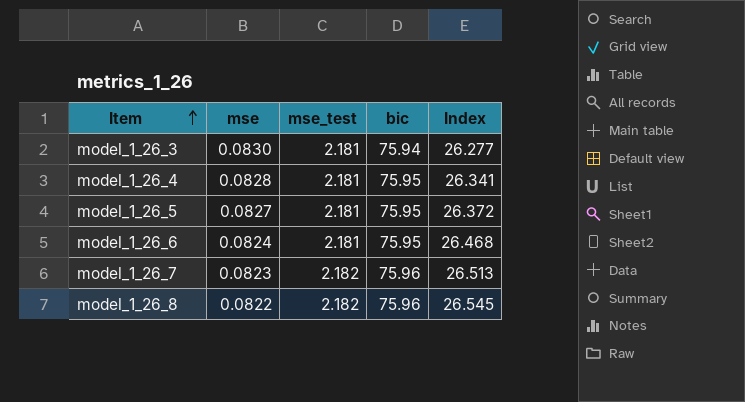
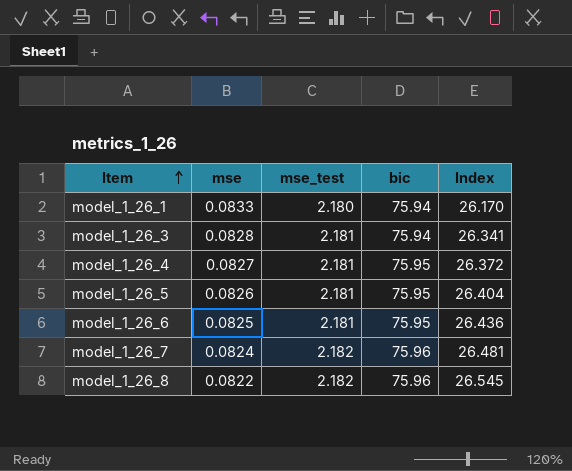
row model_1_26_1: none -> 0.0833 | 2.180 | 75.94 | 26.170
model_1_26_3 | mse: 0.0830 -> 0.0828
model_1_26_3 | Index: 26.277 -> 26.341
model_1_26_4 | mse: 0.0828 -> 0.0827
model_1_26_4 | Index: 26.341 -> 26.372
model_1_26_5 | mse: 0.0827 -> 0.0826
model_1_26_5 | Index: 26.372 -> 26.404
model_1_26_6 | mse: 0.0824 -> 0.0825
model_1_26_6 | Index: 26.468 -> 26.436
model_1_26_7 | mse: 0.0823 -> 0.0824
model_1_26_7 | Index: 26.513 -> 26.481

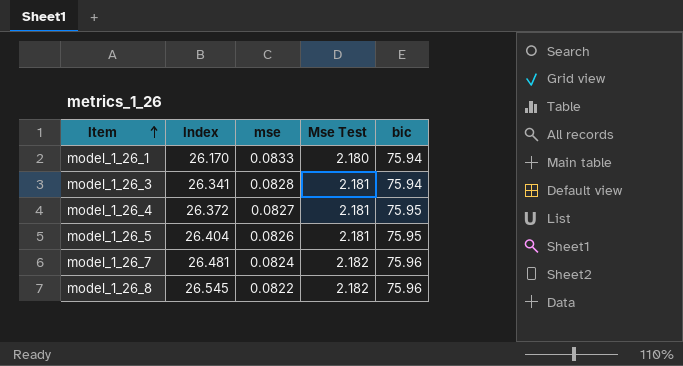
column Index | position: 5 -> 2
column name: mse_test -> Mse Test
row model_1_26_6: 0.0825 | 2.181 | 75.95 | 26.436 -> none

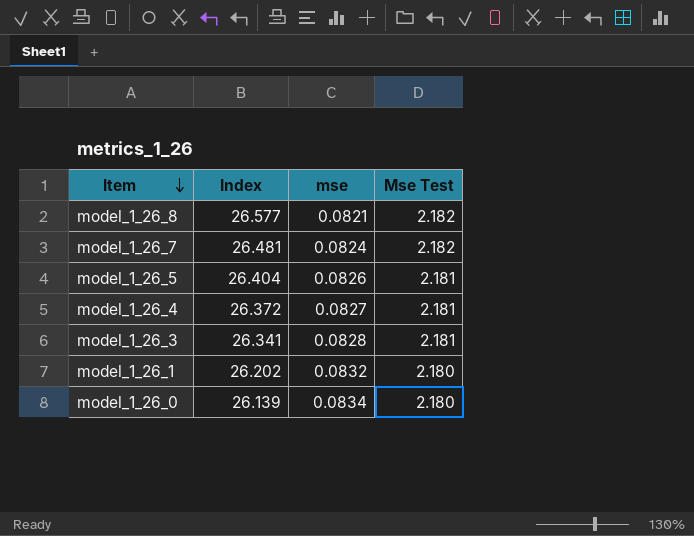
row order: Item ascending -> Item descending
column bic | position: 5 -> none
model_1_26_8 | Index: 26.545 -> 26.577
model_1_26_8 | mse: 0.0822 -> 0.0821
model_1_26_1 | Index: 26.170 -> 26.202
model_1_26_1 | mse: 0.0833 -> 0.0832
row model_1_26_0: none -> 26.139 | 0.0834 | 2.180

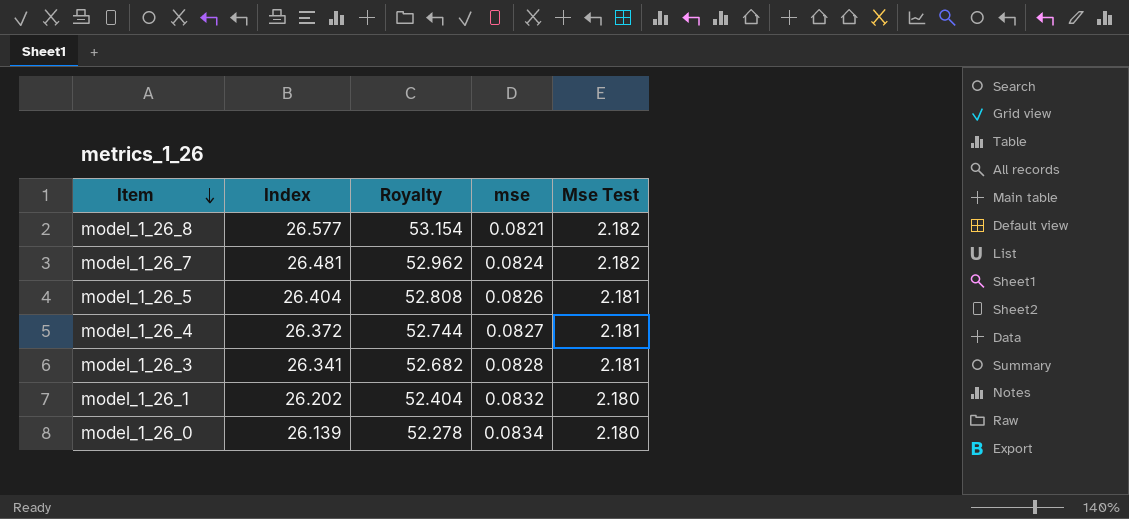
column Royalty | formula: none -> [Index] * 2

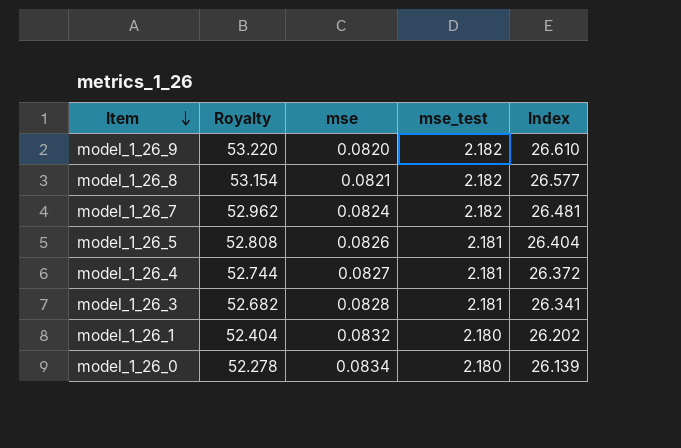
column name: Mse Test -> mse_test
column Index | position: 2 -> 5
row model_1_26_9: none -> 53.220 | 0.0820 | 2.182 | 26.610

